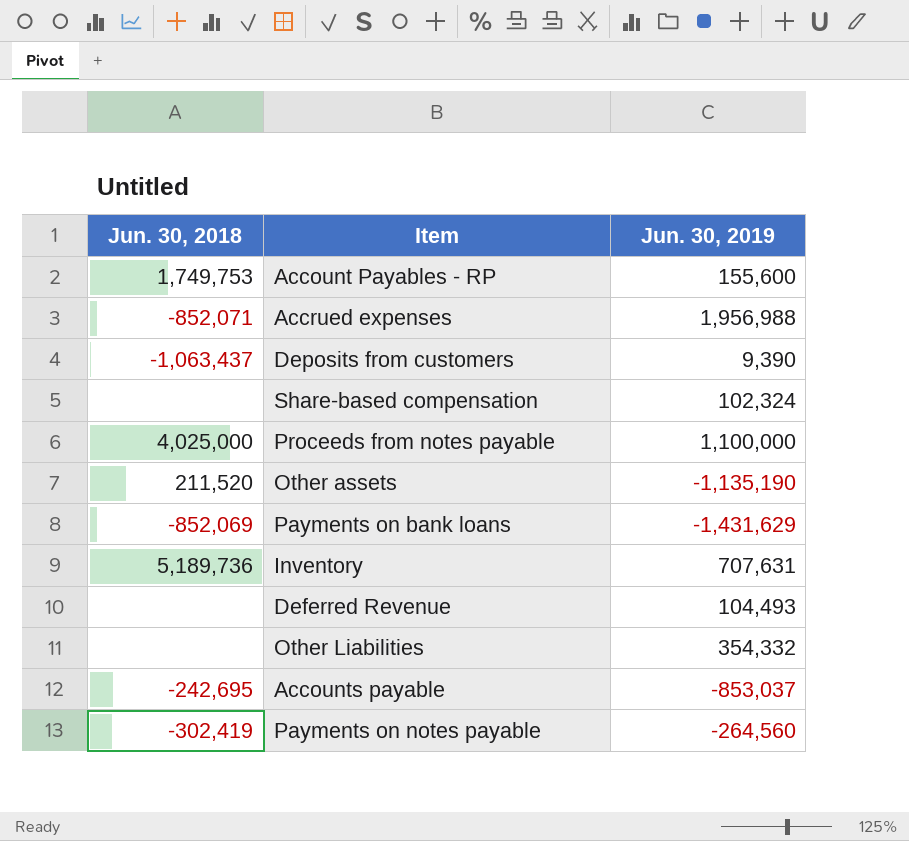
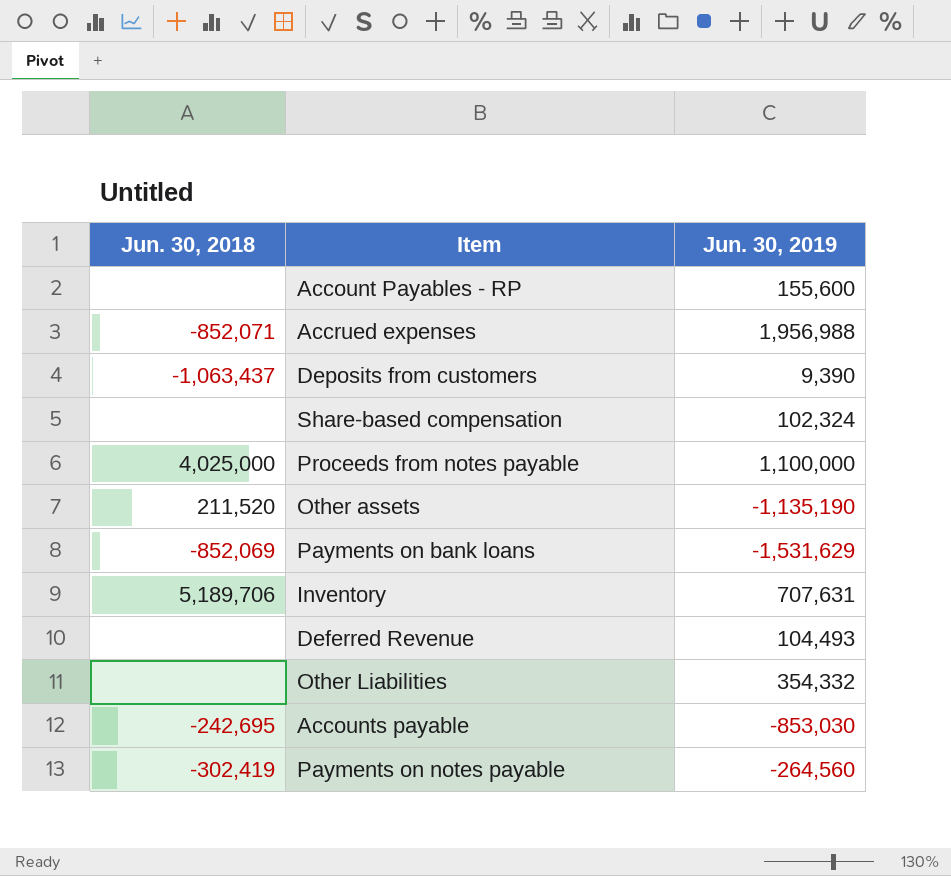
Account Payables - RP | Jun. 30, 2018: 1,749,753 -> none
Payments on bank loans | Jun. 30, 2019: -1,431,629 -> -1,531,629
Inventory | Jun. 30, 2018: 5,189,736 -> 5,189,706
Accounts payable | Jun. 30, 2019: -853,037 -> -853,030

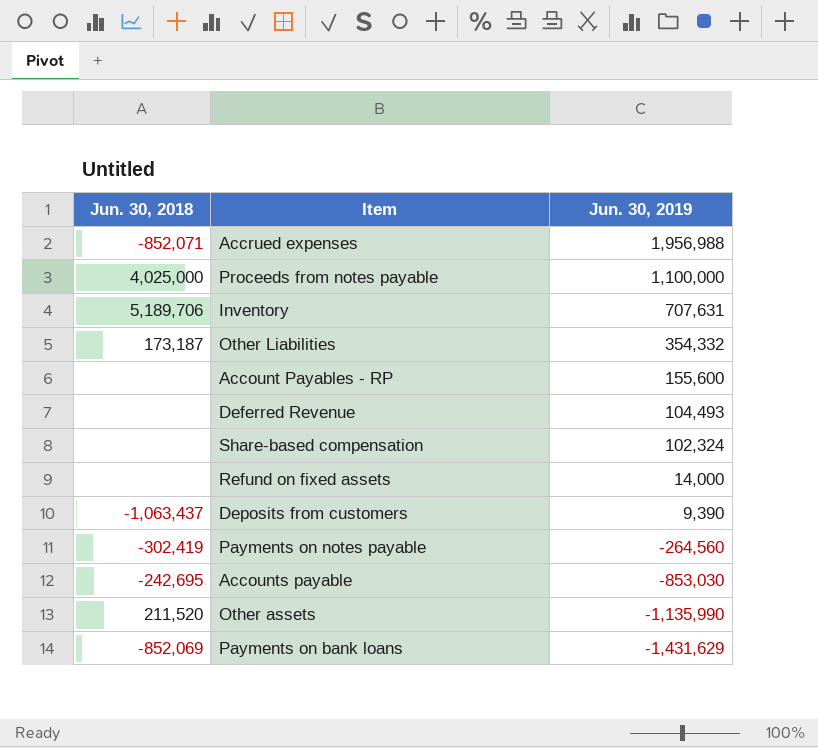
row order: none -> Jun. 30, 2019 descending
Other Liabilities | Jun. 30, 2018: none -> 173,187
row Refund on fixed assets: none -> none | 14,000
Other assets | Jun. 30, 2019: -1,135,190 -> -1,135,990
Payments on bank loans | Jun. 30, 2019: -1,531,629 -> -1,431,629

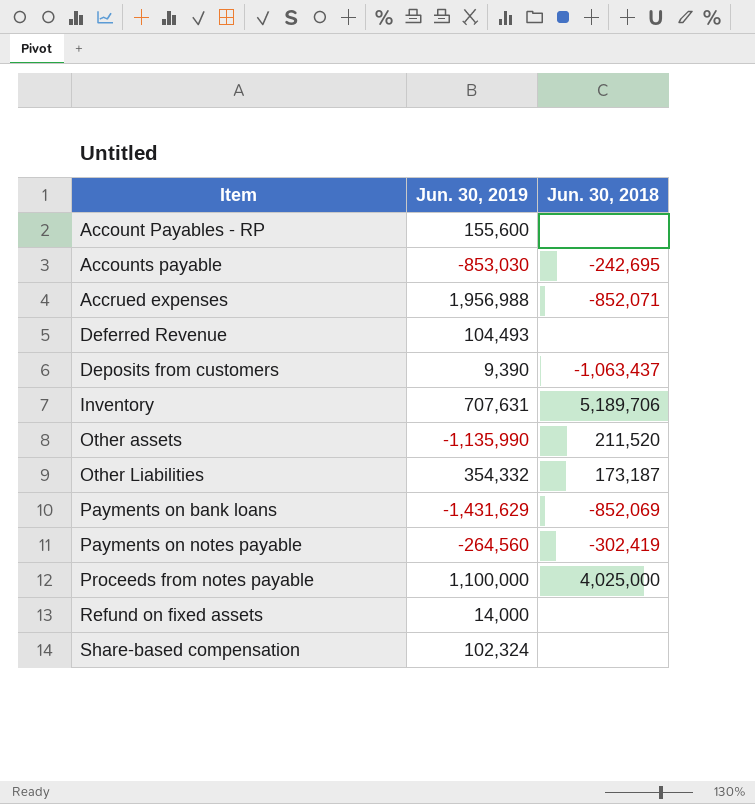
row order: Jun. 30, 2019 descending -> Item ascending
column Jun. 30, 2018 | position: 1 -> 3

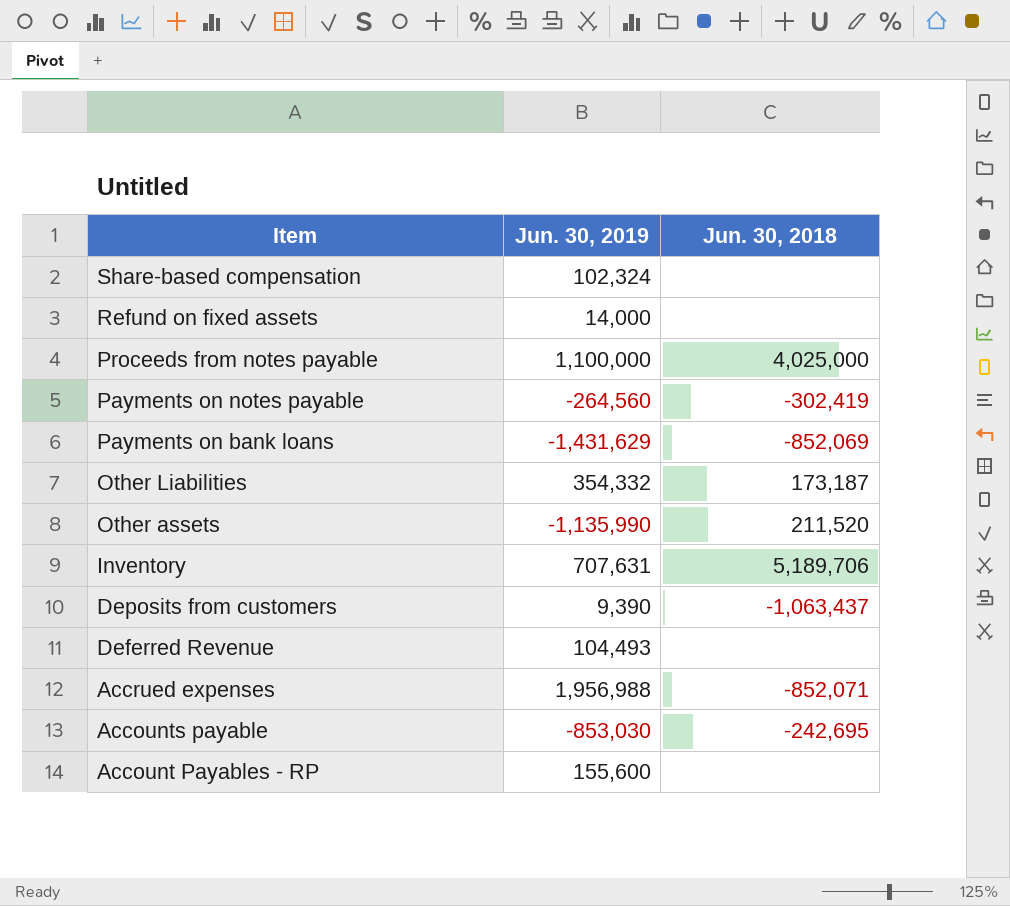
row order: Item ascending -> Item descending

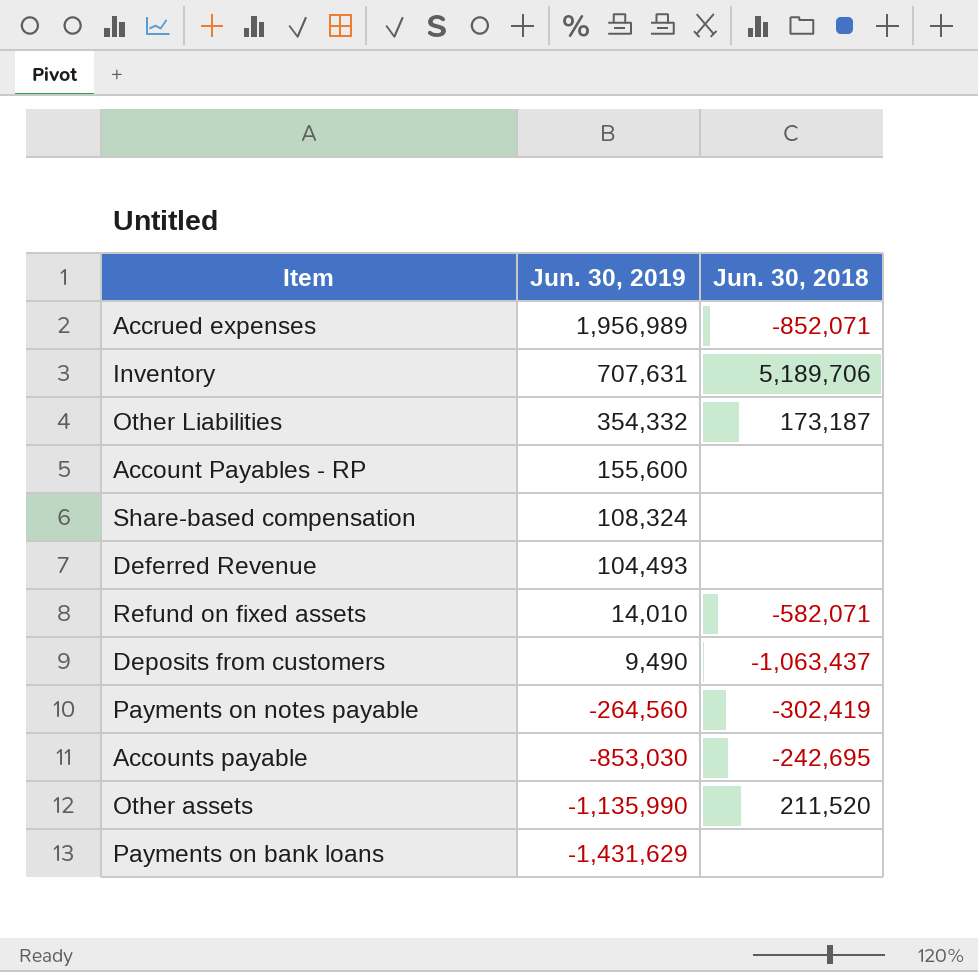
row order: Item descending -> Jun. 30, 2019 descending
row Proceeds from notes payable: 1,100,000 | 4,025,000 -> none
Accrued expenses | Jun. 30, 2019: 1,956,988 -> 1,956,989
Share-based compensation | Jun. 30, 2019: 102,324 -> 108,324
Refund on fixed assets | Jun. 30, 2019: 14,000 -> 14,010
Refund on fixed assets | Jun. 30, 2018: none -> -582,071
Deposits from customers | Jun. 30, 2019: 9,390 -> 9,490
Payments on bank loans | Jun. 30, 2018: -852,069 -> none

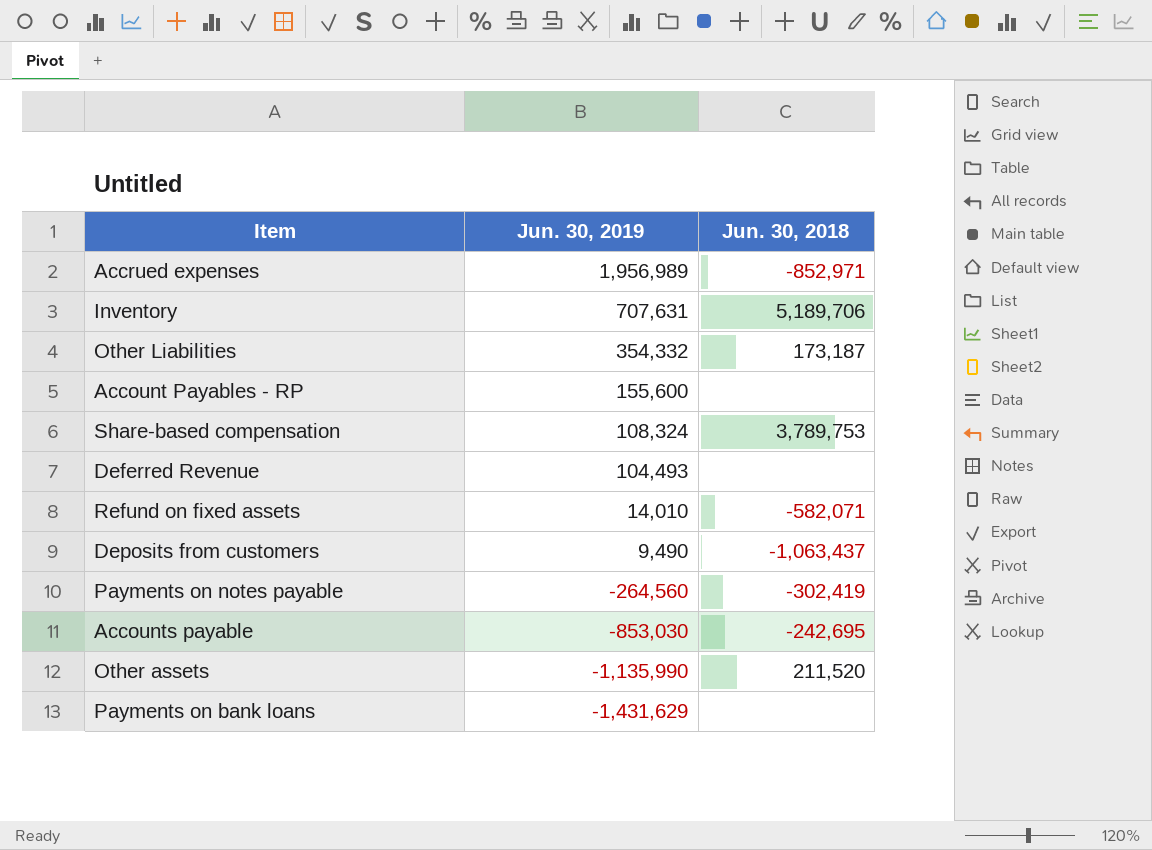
Accrued expenses | Jun. 30, 2018: -852,071 -> -852,971
Share-based compensation | Jun. 30, 2018: none -> 3,789,753

